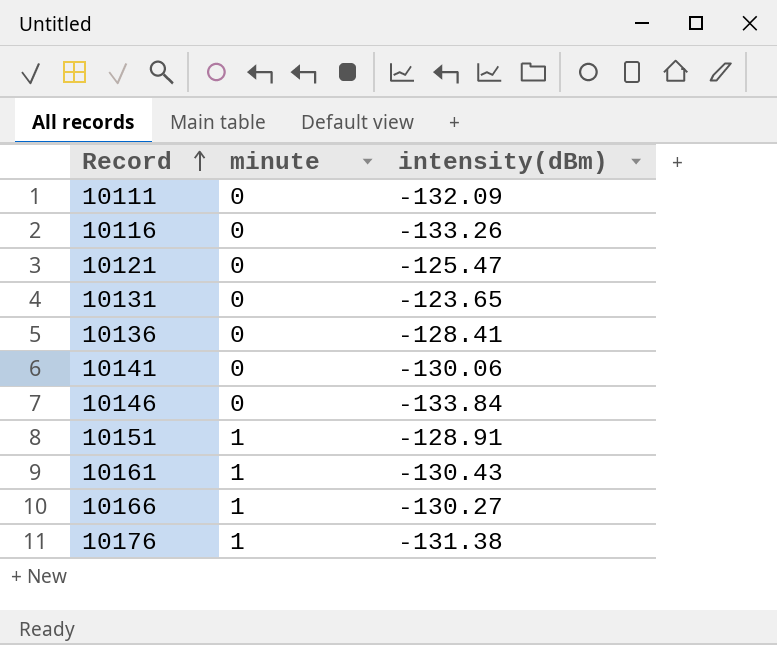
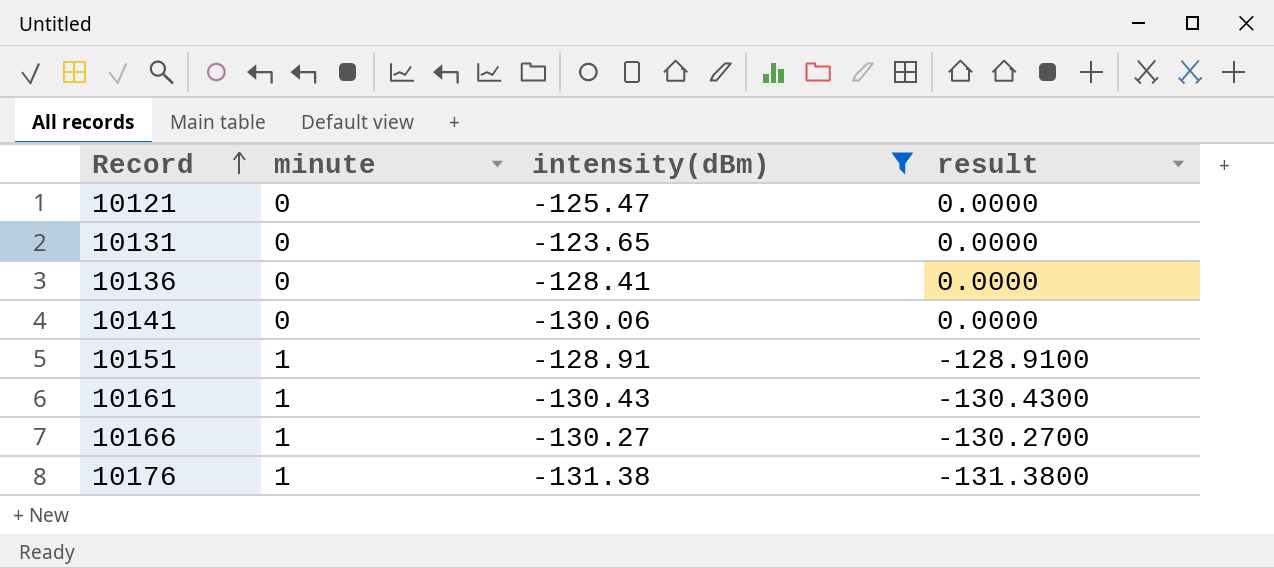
filter: none -> intensity(dBm) >= -131.38
column result | formula: none -> [minute] * [intensity(dBm)]

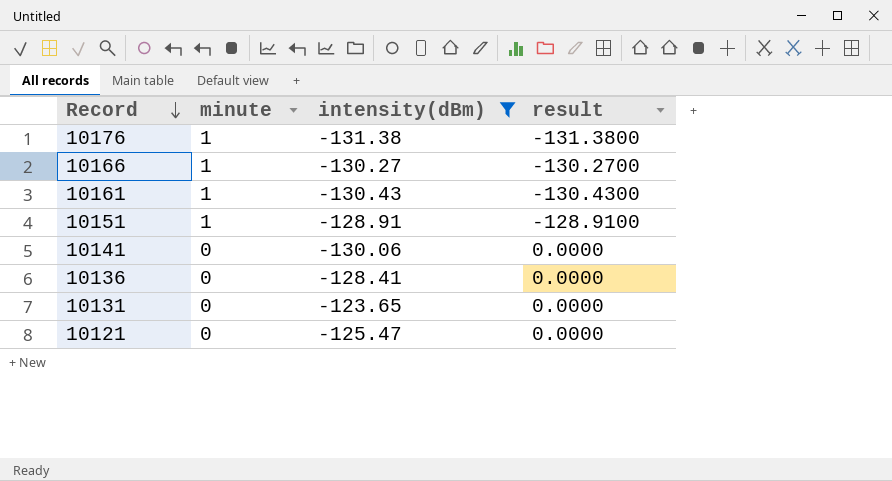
row order: Record ascending -> Record descending

